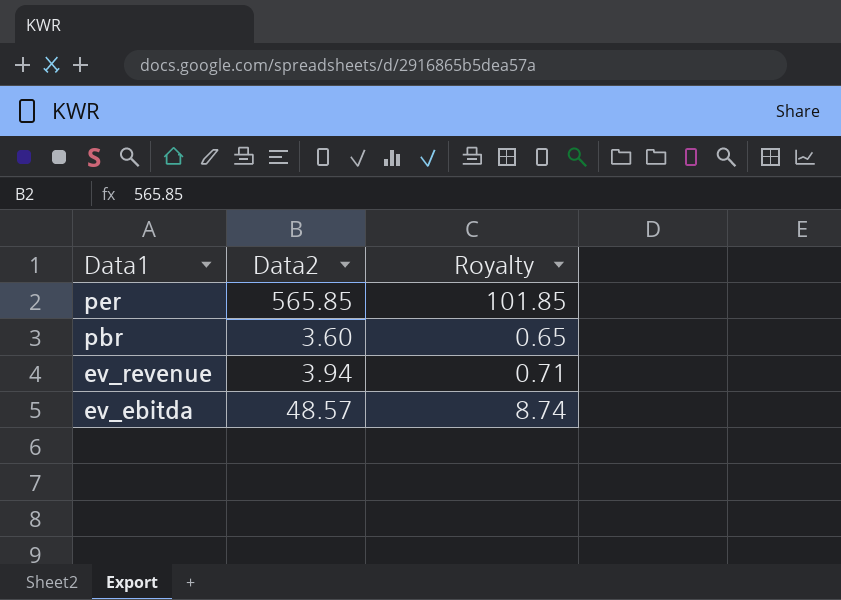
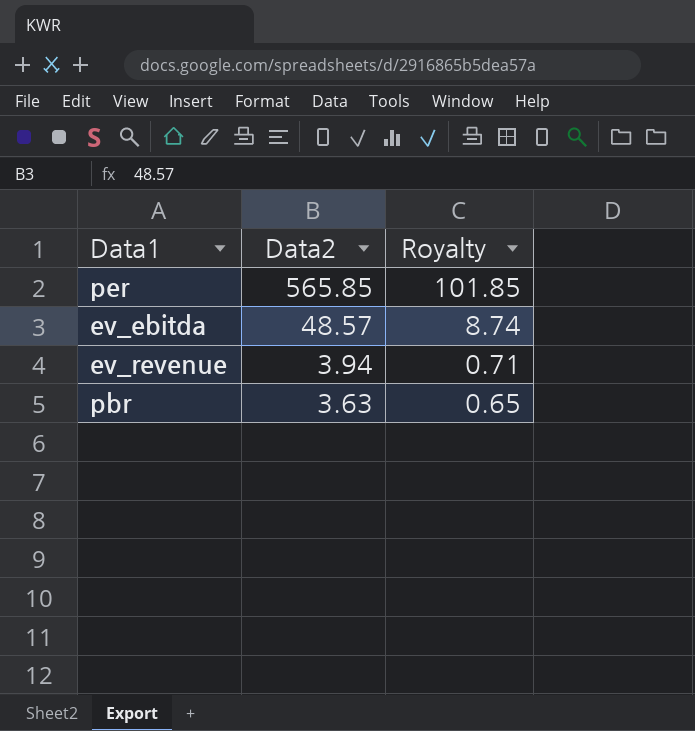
row order: Data1 descending -> Data2 descending
pbr | Data2: 3.60 -> 3.63

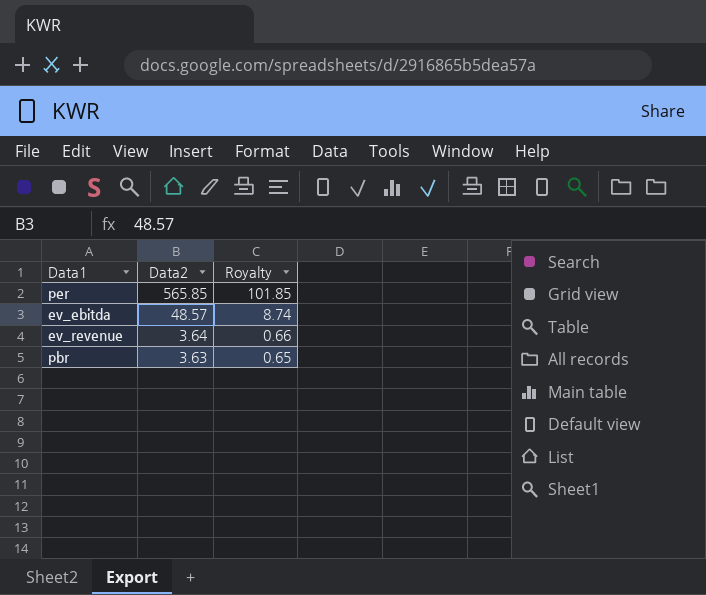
ev_revenue | Data2: 3.94 -> 3.64
ev_revenue | Royalty: 0.71 -> 0.66

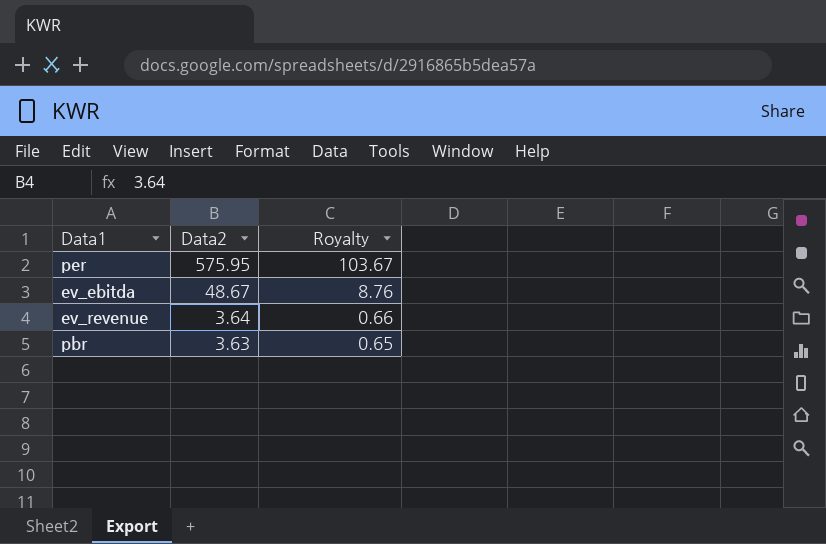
per | Data2: 565.85 -> 575.95
per | Royalty: 101.85 -> 103.67
ev_ebitda | Data2: 48.57 -> 48.67
ev_ebitda | Royalty: 8.74 -> 8.76

